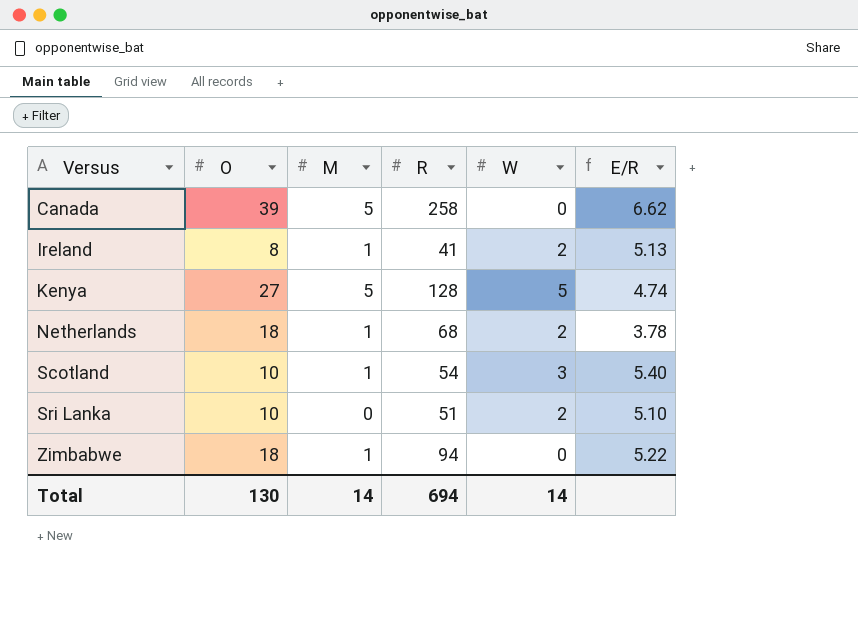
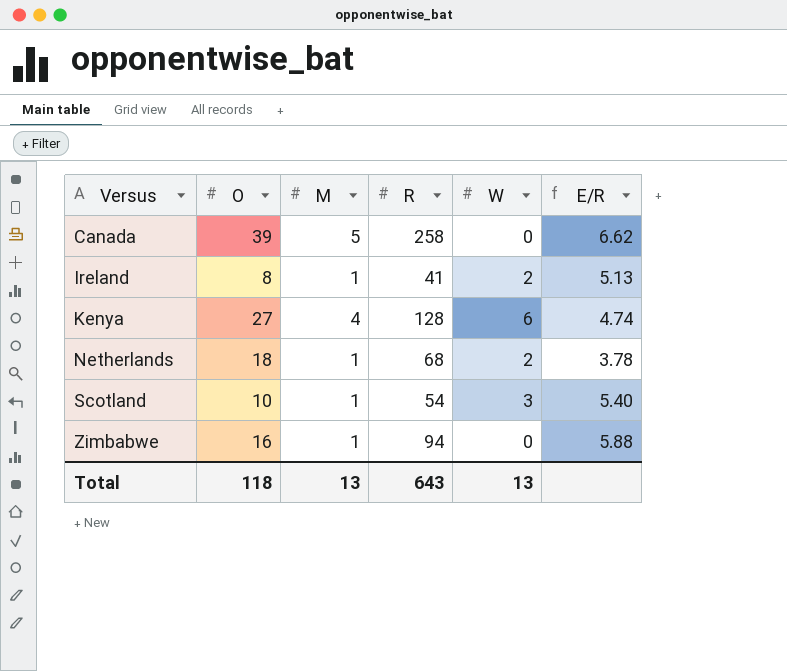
row Sri Lanka: 10 | 0 | 51 | 2 | 5.10 -> none
Kenya | M: 5 -> 4
Kenya | W: 5 -> 6
Zimbabwe | O: 18 -> 16
Zimbabwe | E/R: 5.22 -> 5.88
Total | O: 130 -> 118
Total | M: 14 -> 13
Total | R: 694 -> 643
Total | W: 14 -> 13

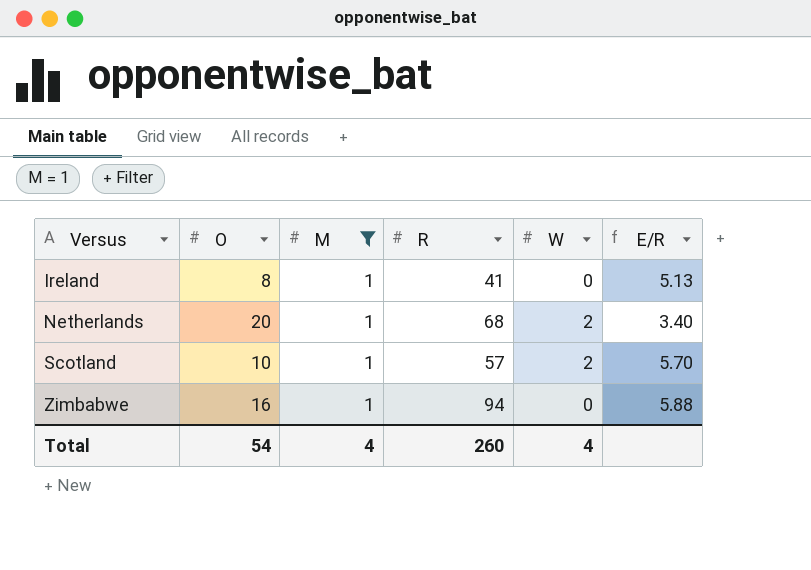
filter: none -> M = 1
Ireland | W: 2 -> 0
Netherlands | O: 18 -> 20
Netherlands | E/R: 3.78 -> 3.40
Scotland | R: 54 -> 57
Scotland | W: 3 -> 2
Scotland | E/R: 5.40 -> 5.70
Total | O: 118 -> 54
Total | M: 13 -> 4
Total | R: 643 -> 260
Total | W: 13 -> 4

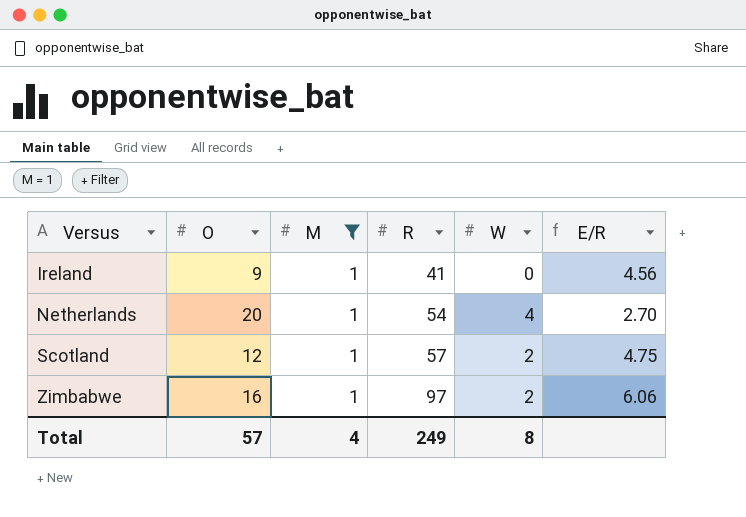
Ireland | O: 8 -> 9
Ireland | E/R: 5.13 -> 4.56
Netherlands | R: 68 -> 54
Netherlands | W: 2 -> 4
Netherlands | E/R: 3.40 -> 2.70
Scotland | O: 10 -> 12
Scotland | E/R: 5.70 -> 4.75
Zimbabwe | R: 94 -> 97
Zimbabwe | W: 0 -> 2
Zimbabwe | E/R: 5.88 -> 6.06
Total | O: 54 -> 57
Total | R: 260 -> 249
Total | W: 4 -> 8

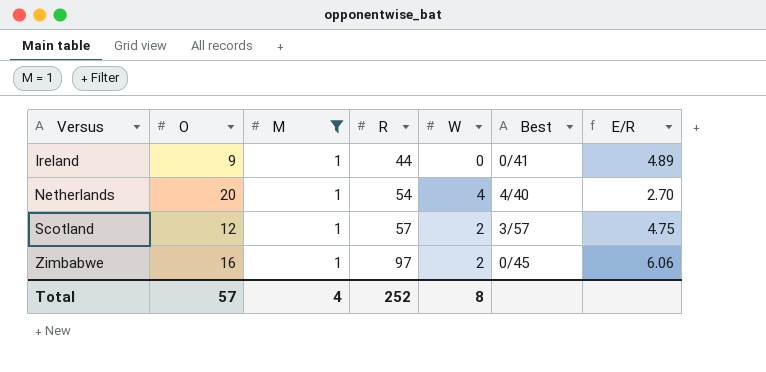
column Best | position: none -> 6
Ireland | R: 41 -> 44
Ireland | E/R: 4.56 -> 4.89
Total | R: 249 -> 252

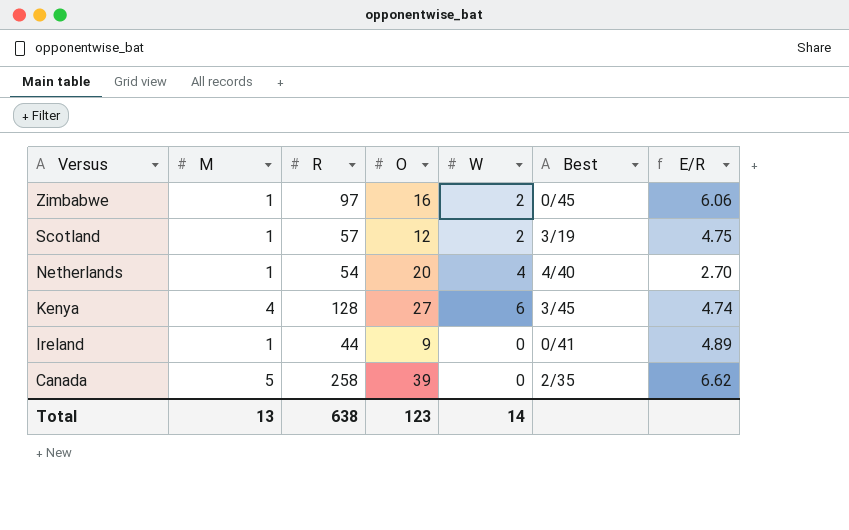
filter: M = 1 -> none
row order: Versus ascending -> Versus descending
column O | position: 2 -> 4
Scotland | Best: 3/57 -> 3/19
Total | M: 4 -> 13
Total | R: 252 -> 638
Total | O: 57 -> 123
Total | W: 8 -> 14

